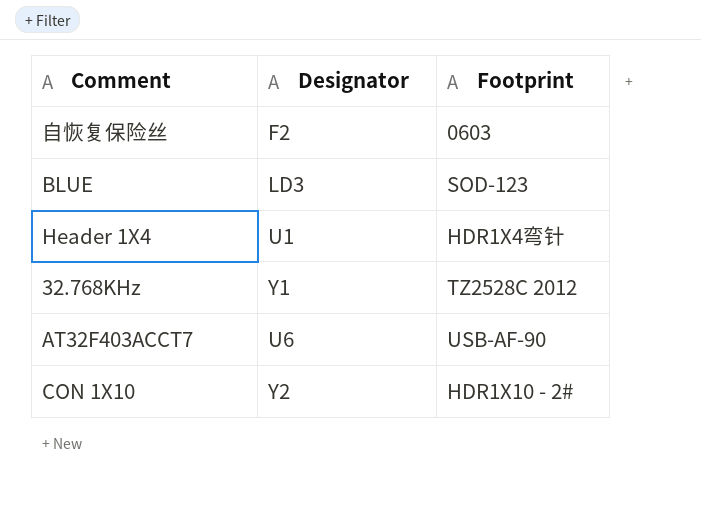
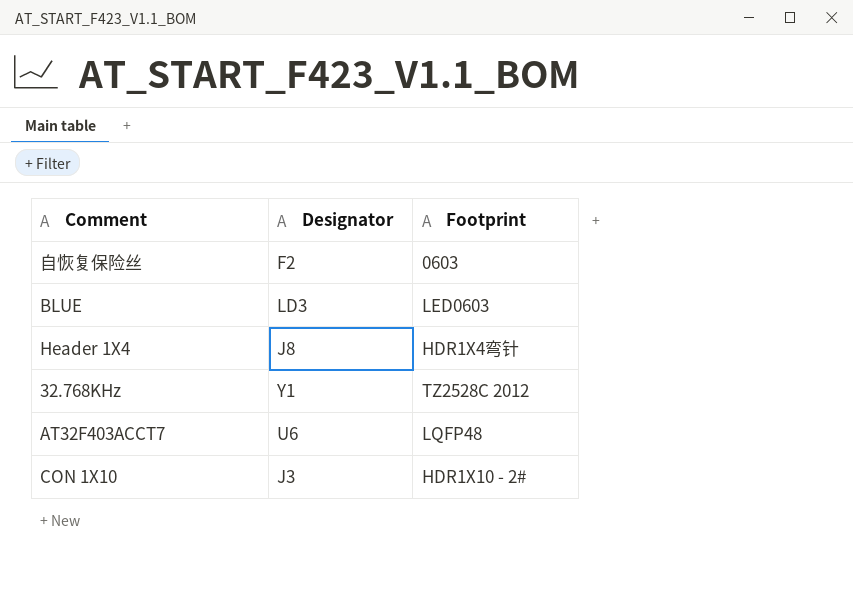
BLUE | Footprint: SOD-123 -> LED0603
Header 1X4 | Designator: U1 -> J8
AT32F403ACCT7 | Footprint: USB-AF-90 -> LQFP48
CON 1X10 | Designator: Y2 -> J3

